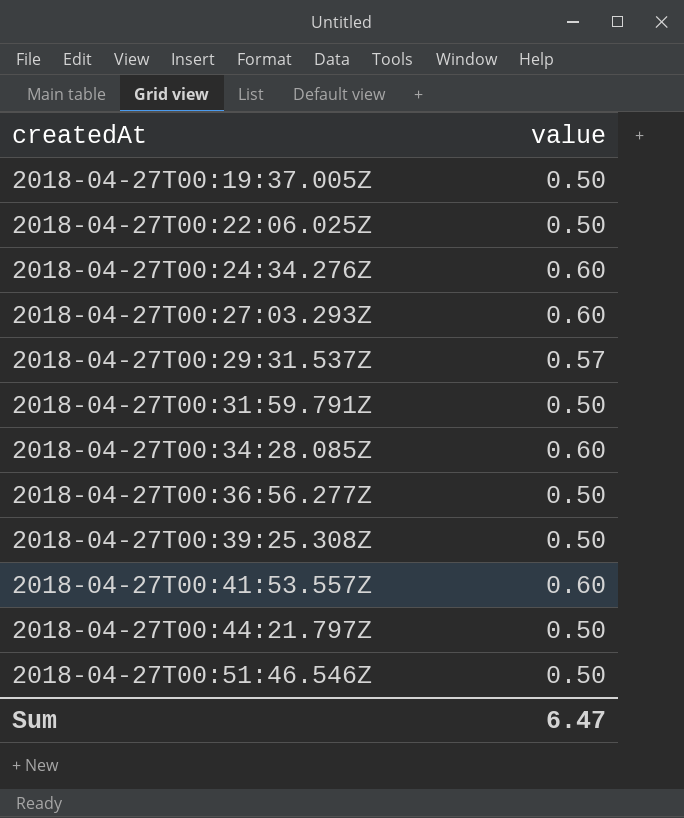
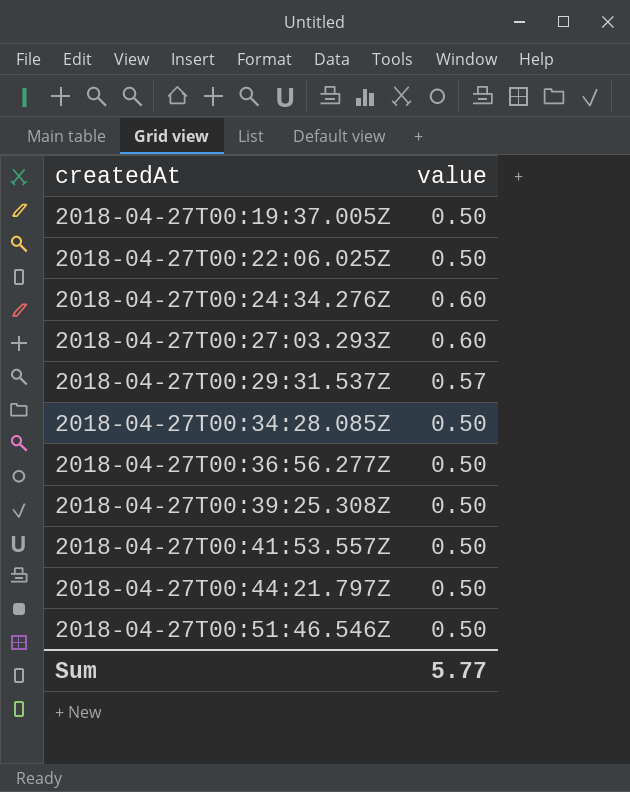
row 2018-04-27T00:31:59.791Z: 0.50 -> none
2018-04-27T00:34:28.085Z | value: 0.60 -> 0.50
2018-04-27T00:41:53.557Z | value: 0.60 -> 0.50
Sum | value: 6.47 -> 5.77

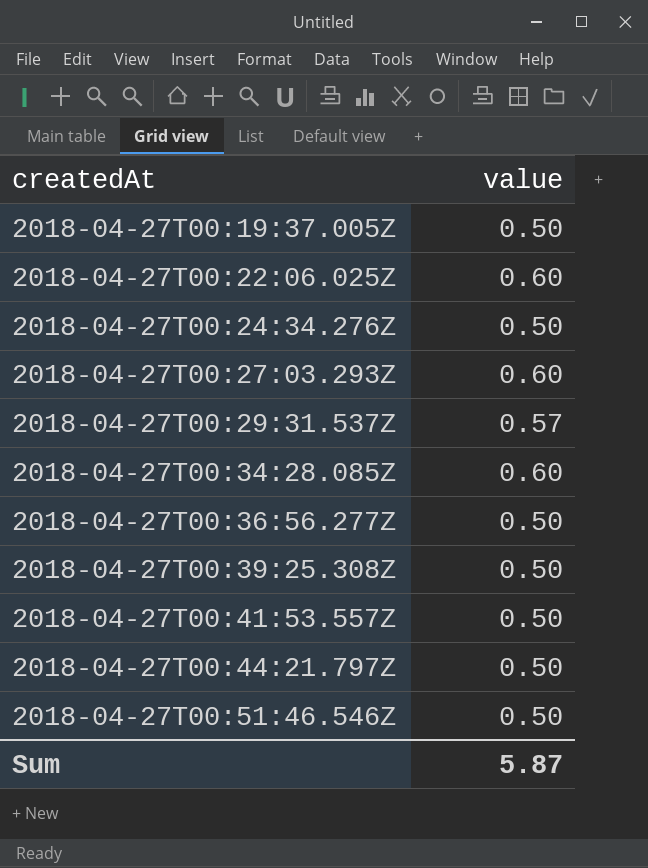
2018-04-27T00:22:06.025Z | value: 0.50 -> 0.60
2018-04-27T00:24:34.276Z | value: 0.60 -> 0.50
2018-04-27T00:34:28.085Z | value: 0.50 -> 0.60
Sum | value: 5.77 -> 5.87

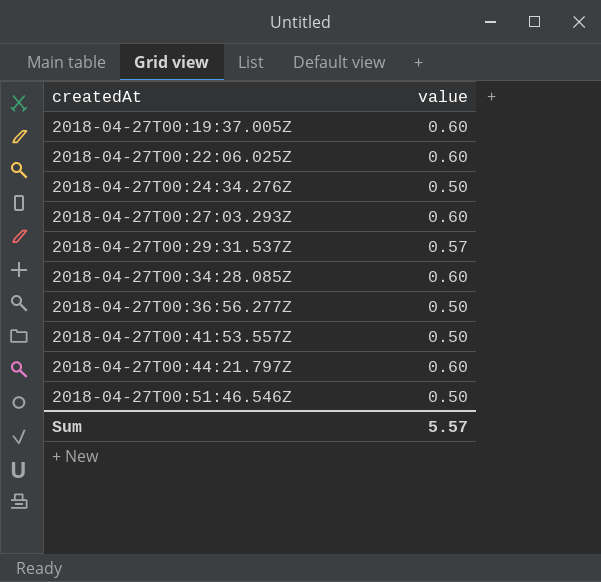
row 2018-04-27T00:39:25.308Z: 0.50 -> none
2018-04-27T00:19:37.005Z | value: 0.50 -> 0.60
2018-04-27T00:44:21.797Z | value: 0.50 -> 0.60
Sum | value: 5.87 -> 5.57

